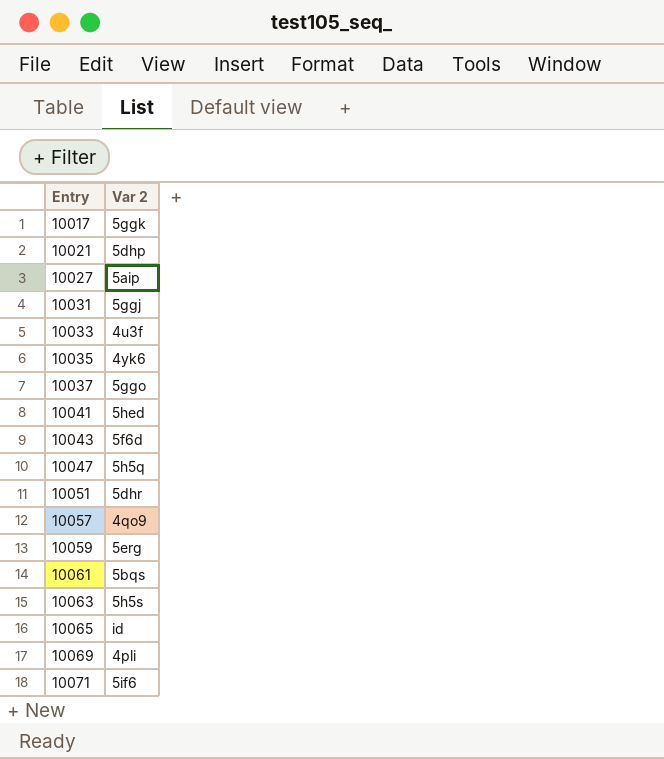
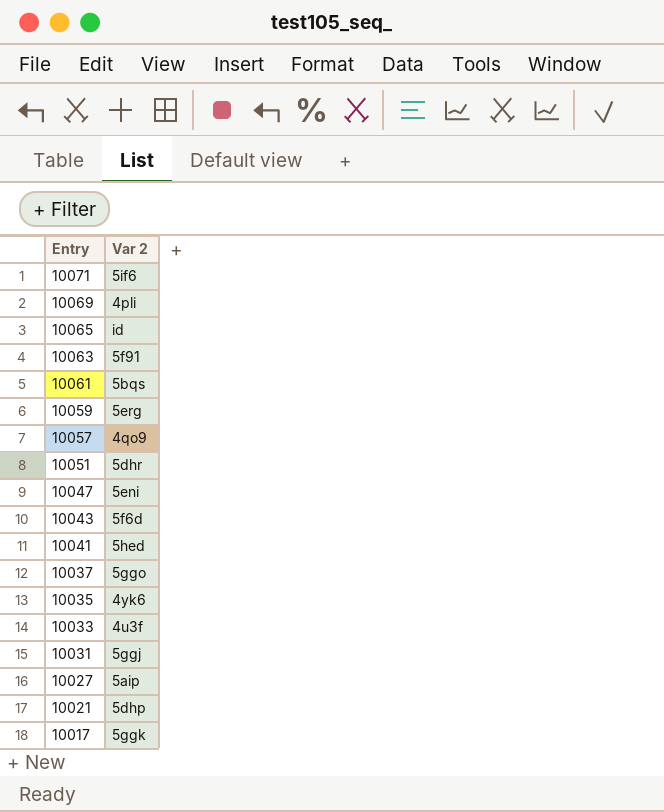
row order: Entry ascending -> Entry descending
10063 | Var 2: 5h5s -> 5f91
10047 | Var 2: 5h5q -> 5eni

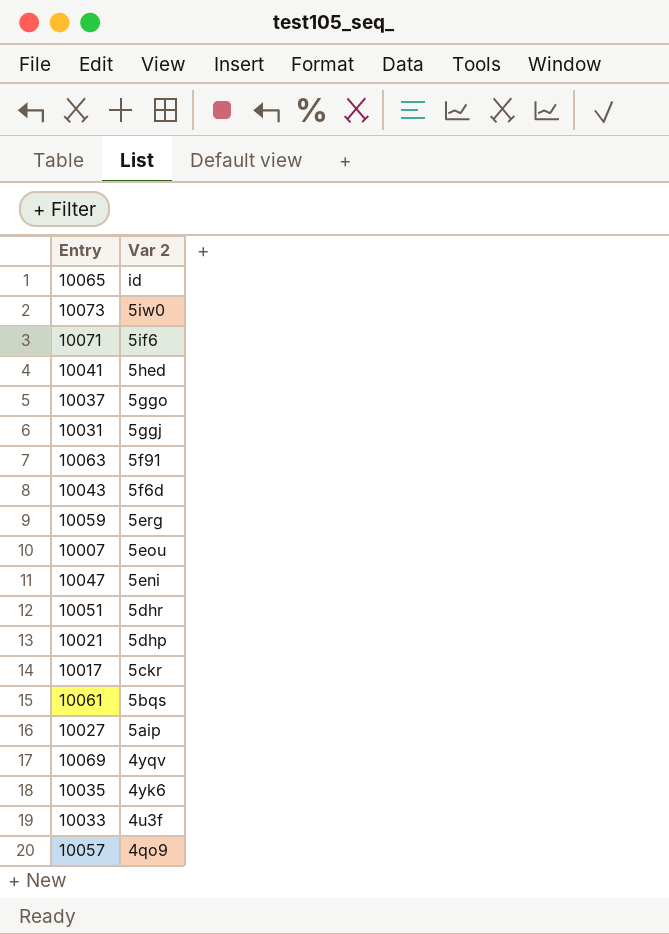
row order: Entry descending -> Var 2 descending
row 10073: none -> 5iw0
row 10007: none -> 5eou
10017 | Var 2: 5ggk -> 5ckr
10069 | Var 2: 4pli -> 4yqv

